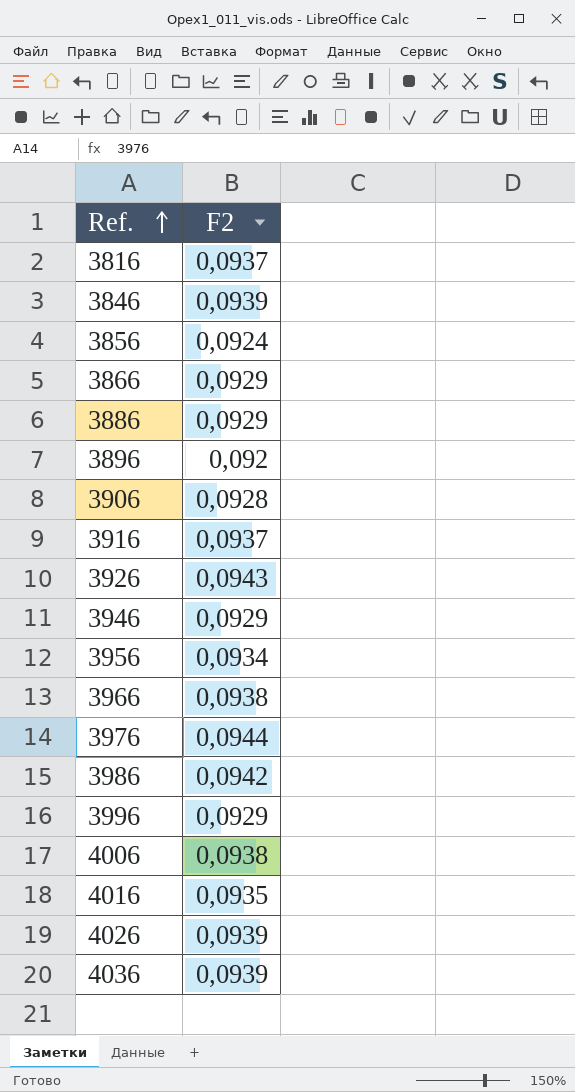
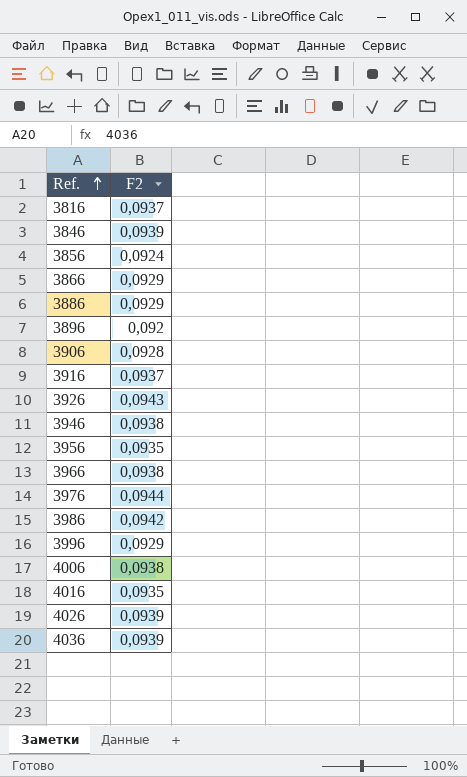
3946 | F2: 0,0929 -> 0,0938
3956 | F2: 0,0934 -> 0,0935

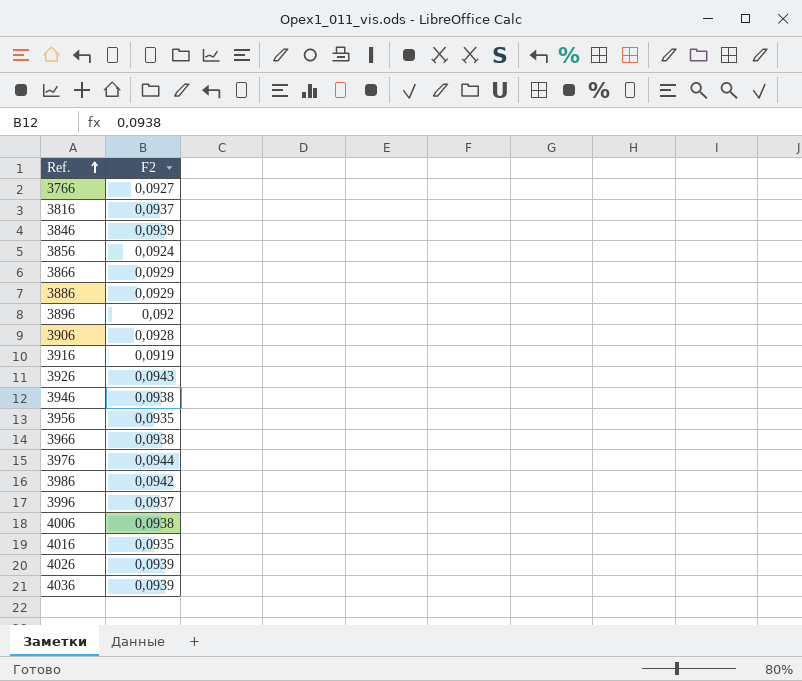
row 3766: none -> 0,0927
3916 | F2: 0,0937 -> 0,0919
3996 | F2: 0,0929 -> 0,0937

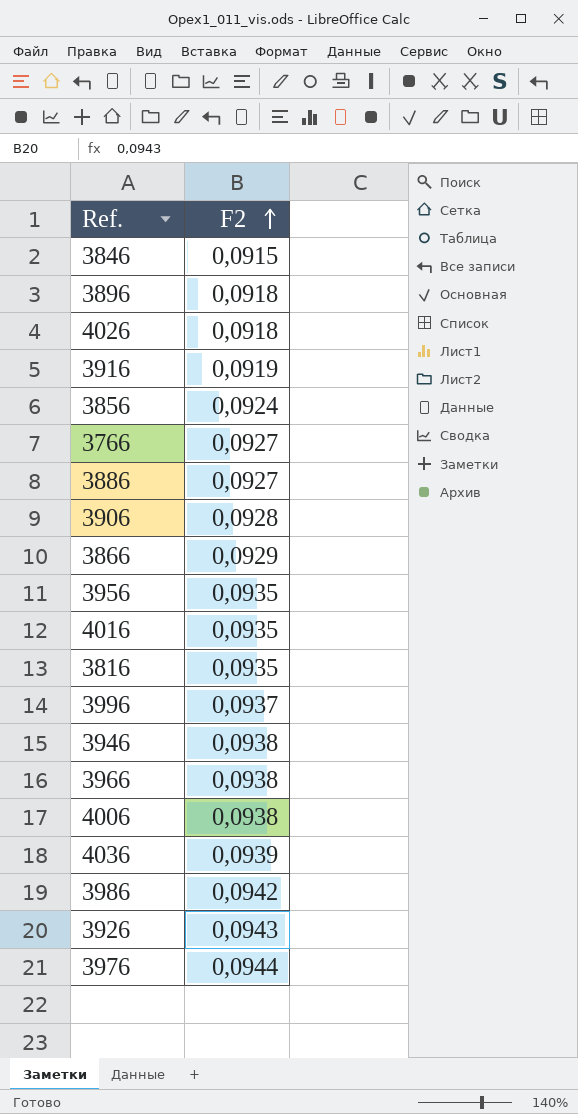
row order: Ref. ascending -> F2 ascending
3846 | F2: 0,0939 -> 0,0915
3896 | F2: 0,092 -> 0,0918
4026 | F2: 0,0939 -> 0,0918
3886 | F2: 0,0929 -> 0,0927
3816 | F2: 0,0937 -> 0,0935

